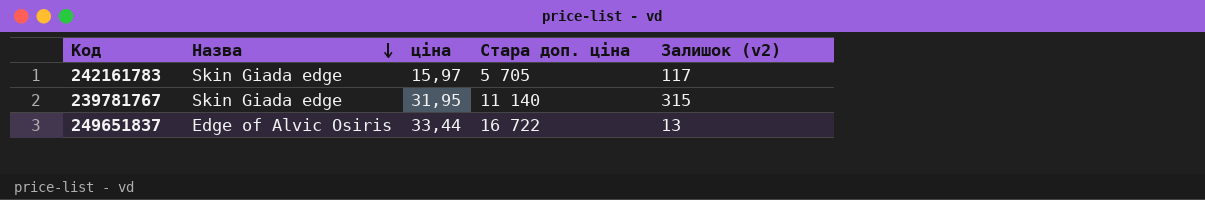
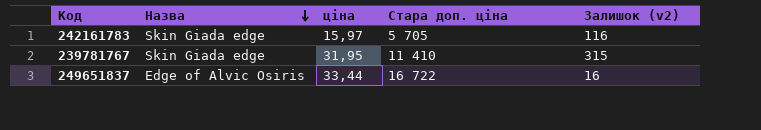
242161783 | Залишок (v2): 117 -> 116
239781767 | Стара доп. ціна: 11 140 -> 11 410
249651837 | Залишок (v2): 13 -> 16

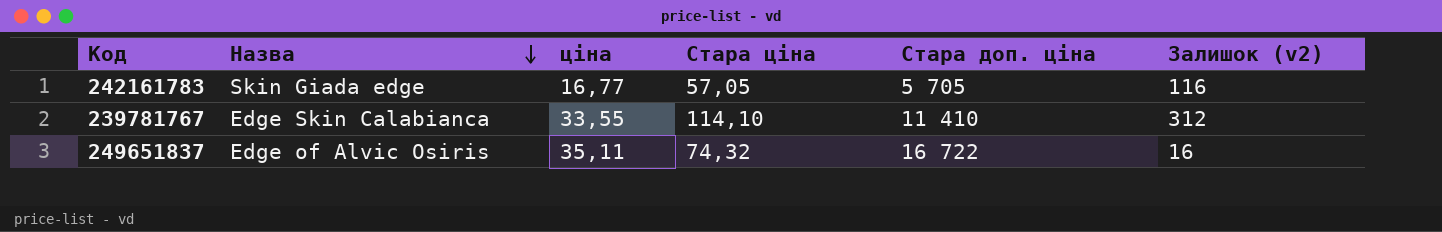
column Стара ціна | position: none -> 4
242161783 | ціна: 15,97 -> 16,77
239781767 | Назва: Skin Giada edge -> Edge Skin Calabianca
239781767 | ціна: 31,95 -> 33,55
239781767 | Залишок (v2): 315 -> 312
249651837 | ціна: 33,44 -> 35,11

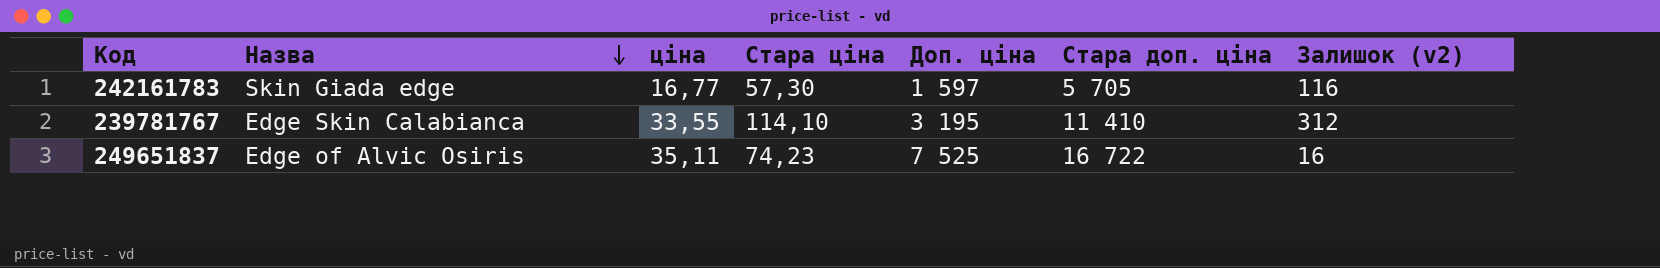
column Доп. ціна | position: none -> 5
242161783 | Стара ціна: 57,05 -> 57,30
249651837 | Стара ціна: 74,32 -> 74,23

